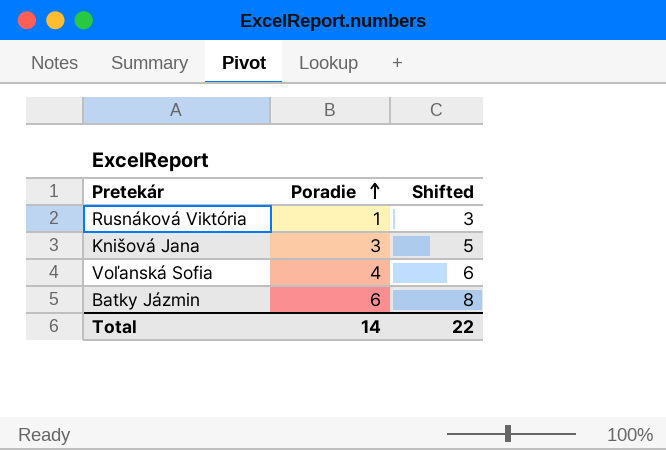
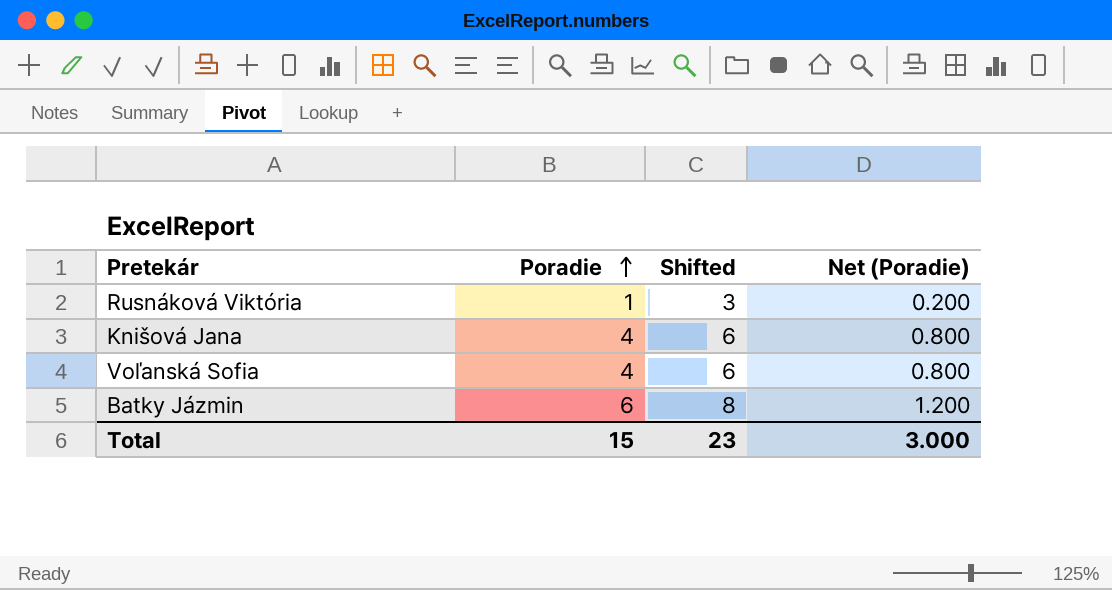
column Net (Poradie) | formula: none -> [Poradie] * 0.2
Knišová Jana | Poradie: 3 -> 4
Knišová Jana | Shifted: 5 -> 6
Total | Poradie: 14 -> 15
Total | Shifted: 22 -> 23

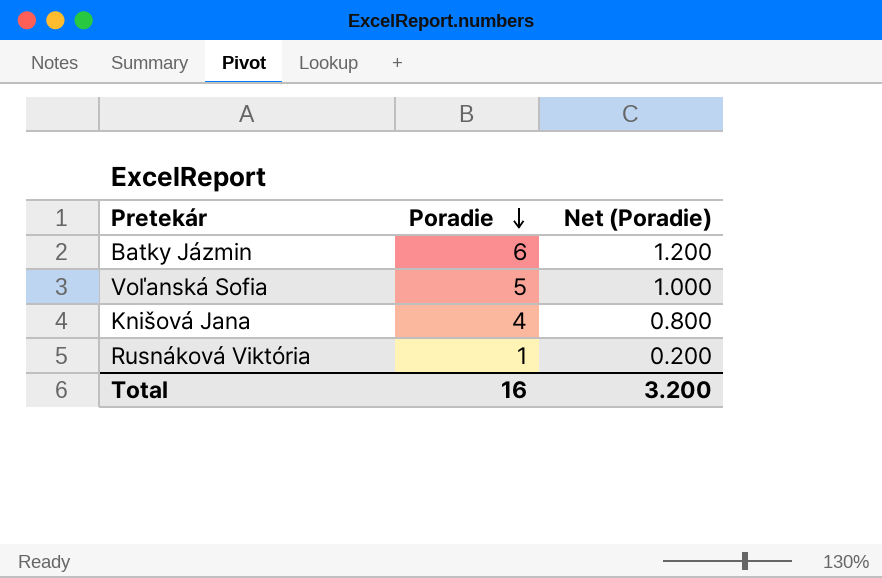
row order: Poradie ascending -> Poradie descending
column Shifted | formula: [Poradie] + 2 -> none
Voľanská Sofia | Poradie: 4 -> 5
Voľanská Sofia | Net (Poradie): 0.800 -> 1.000
Total | Poradie: 15 -> 16
Total | Net (Poradie): 3.000 -> 3.200

